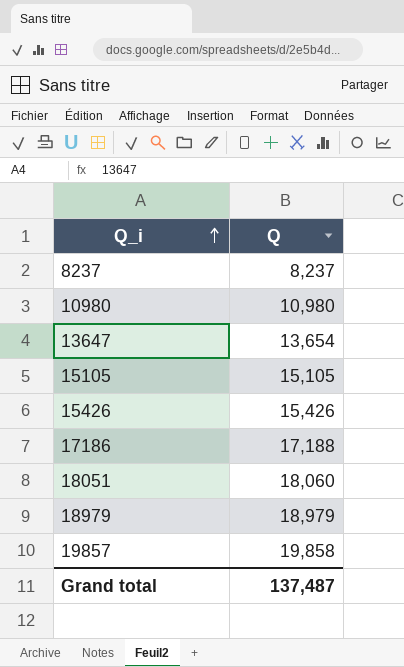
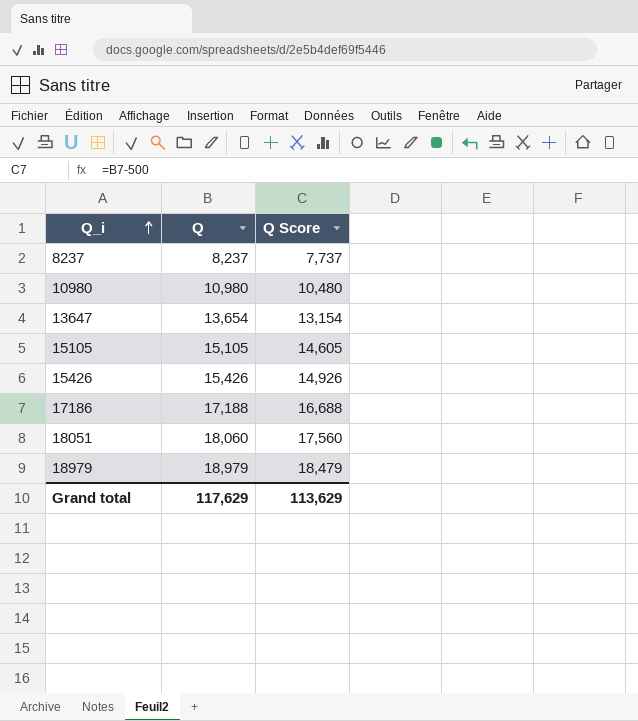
column Q Score | formula: none -> [Q] - 500
row 19857: 19,858 -> none
Grand total | Q: 137,487 -> 117,629

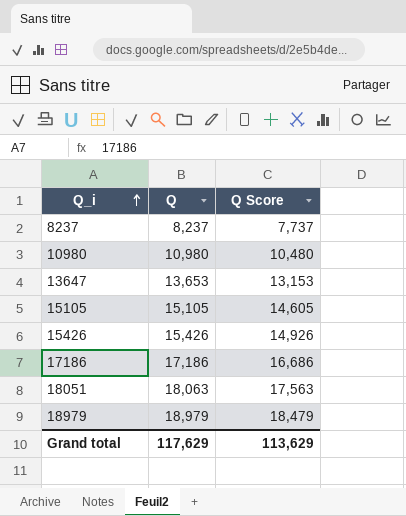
13647 | Q: 13,654 -> 13,653
13647 | Q Score: 13,154 -> 13,153
17186 | Q: 17,188 -> 17,186
17186 | Q Score: 16,688 -> 16,686
18051 | Q: 18,060 -> 18,063
18051 | Q Score: 17,560 -> 17,563

